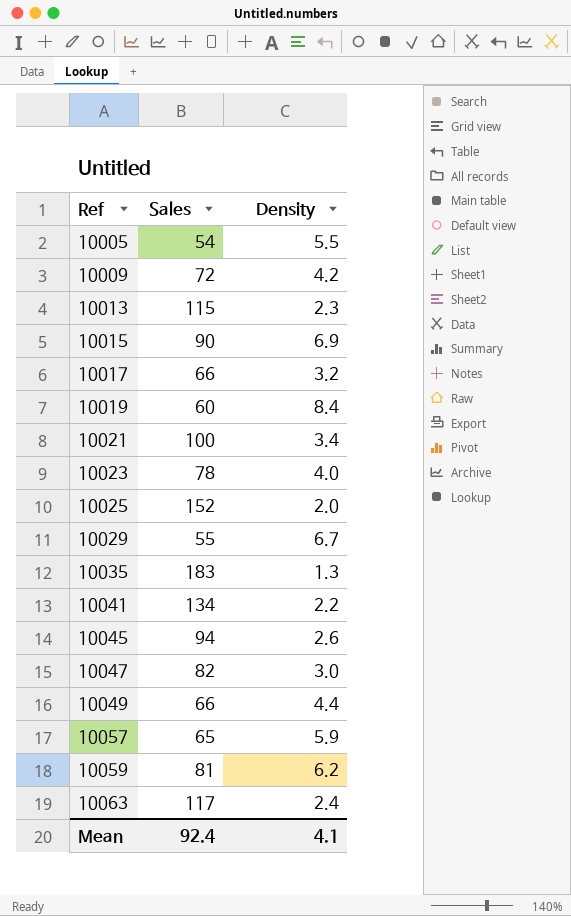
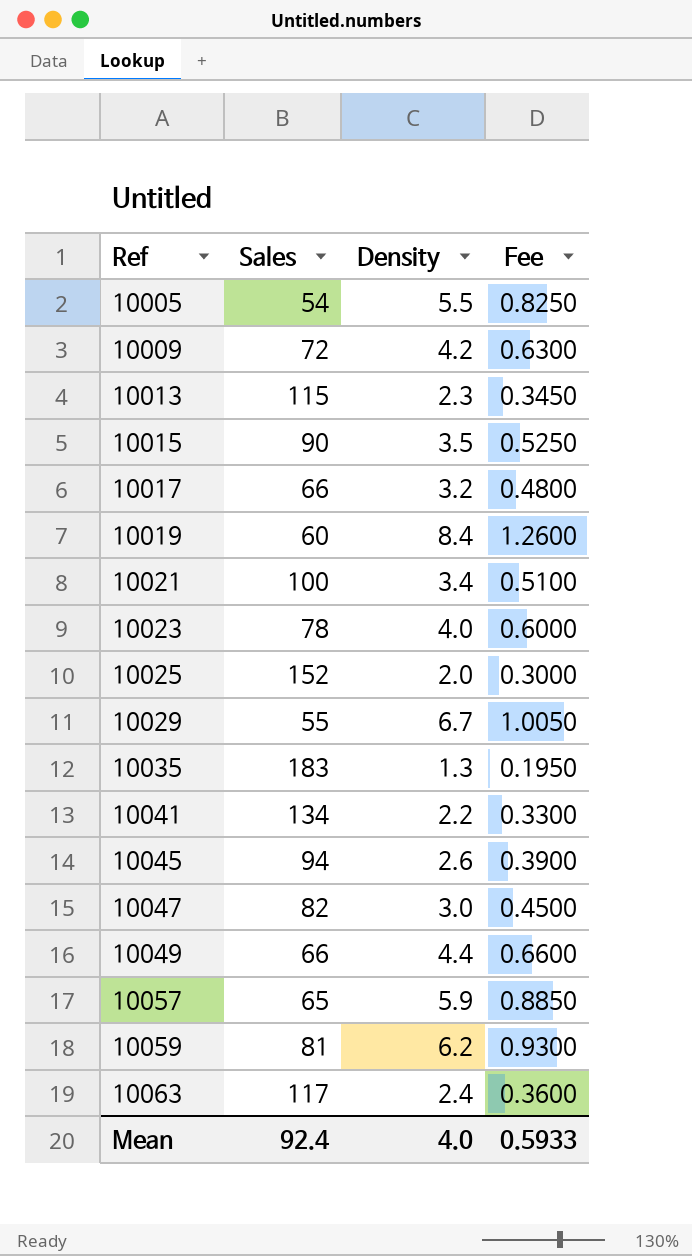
column Fee | formula: none -> [Density] * 0.15
10015 | Density: 6.9 -> 3.5
Mean | Density: 4.1 -> 4.0

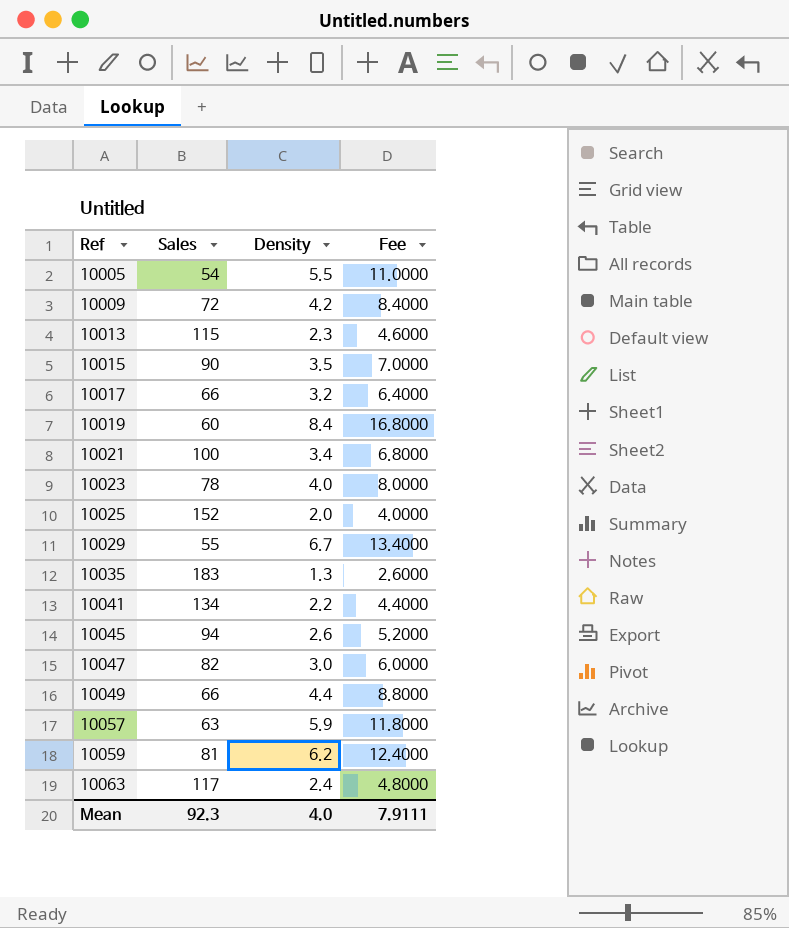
column Fee | formula: [Density] * 0.15 -> [Density] * 2
10057 | Sales: 65 -> 63
Mean | Sales: 92.4 -> 92.3
Mean | Fee: 0.5933 -> 7.9111

